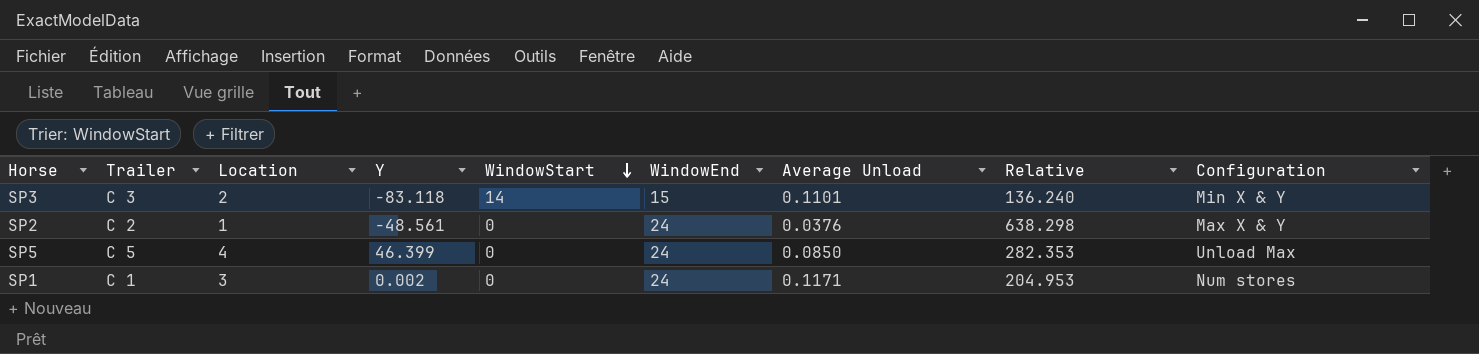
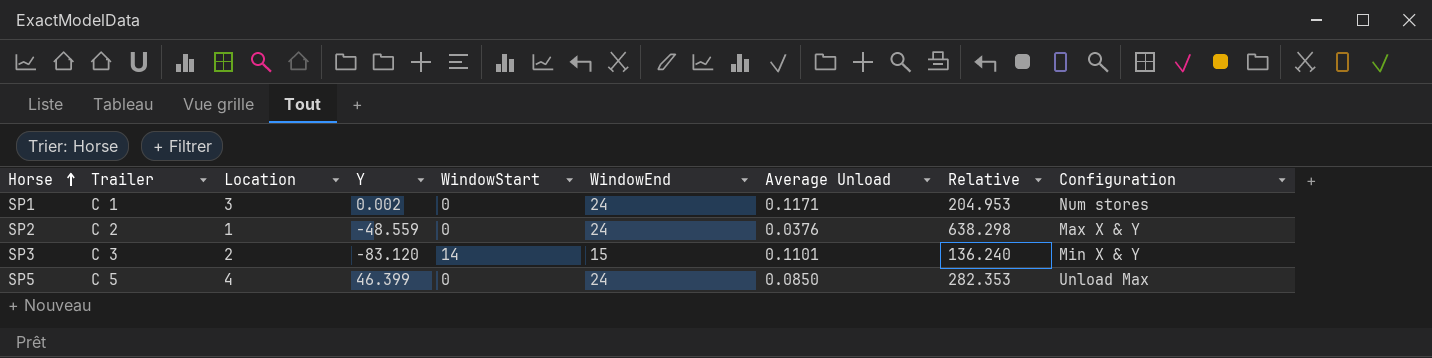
row order: WindowStart descending -> Horse ascending
SP2 | Y: -48.561 -> -48.559
SP3 | Y: -83.118 -> -83.120

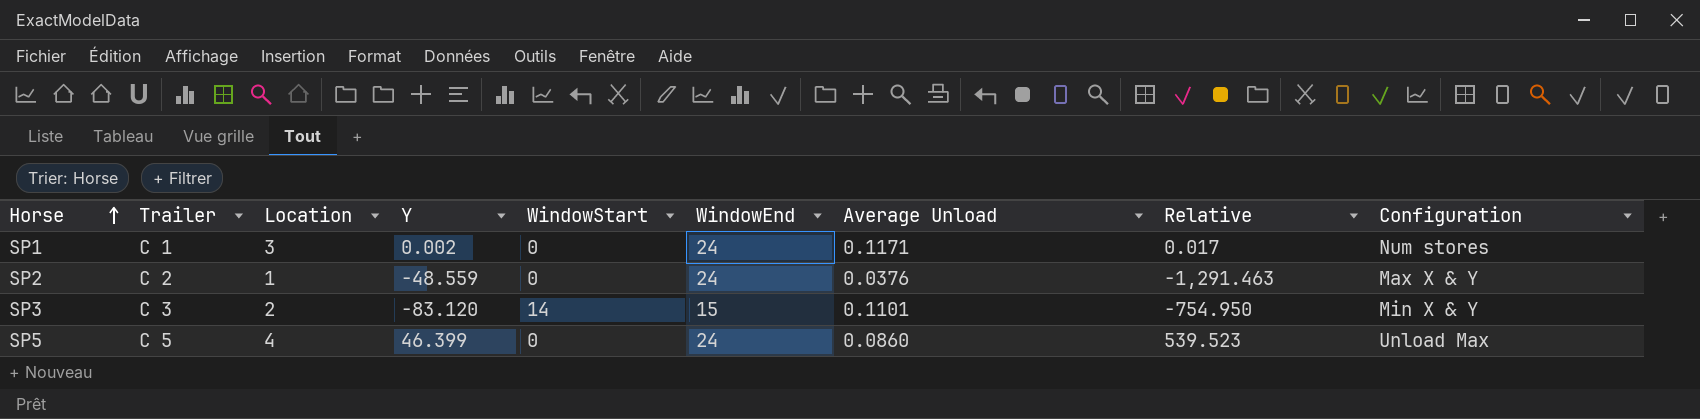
column Relative | formula: [WindowEnd] / [Average Unload] -> [Y] / [Average Unload]
SP5 | Average Unload: 0.0850 -> 0.0860

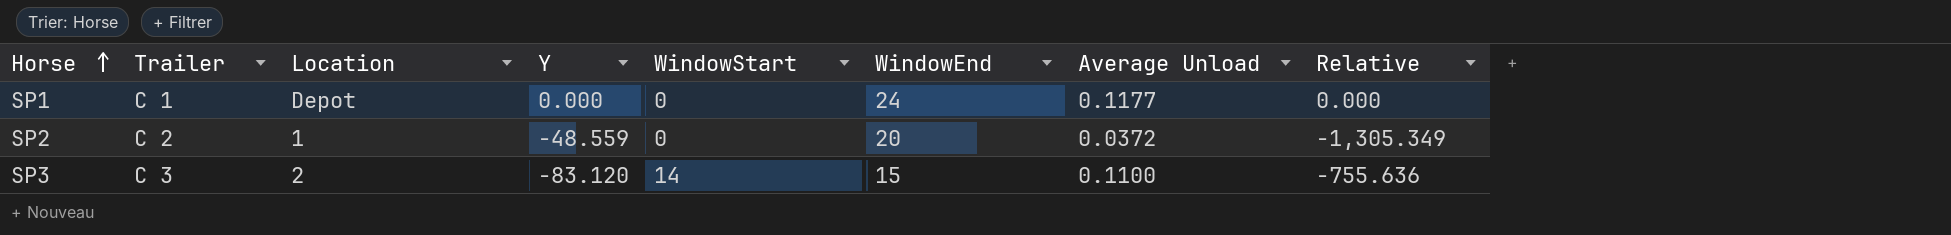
column Configuration | position: 9 -> none
row SP5: C 5 | 4 | 46.399 | 0 | 24 | 0.0860 | 539.523 | Unload Max -> none
SP1 | Location: 3 -> Depot
SP1 | Y: 0.002 -> 0.000
SP1 | Average Unload: 0.1171 -> 0.1177
SP1 | Relative: 0.017 -> 0.000
SP2 | WindowEnd: 24 -> 20
SP2 | Average Unload: 0.0376 -> 0.0372
SP2 | Relative: -1,291.463 -> -1,305.349
SP3 | Average Unload: 0.1101 -> 0.1100
SP3 | Relative: -754.950 -> -755.636

